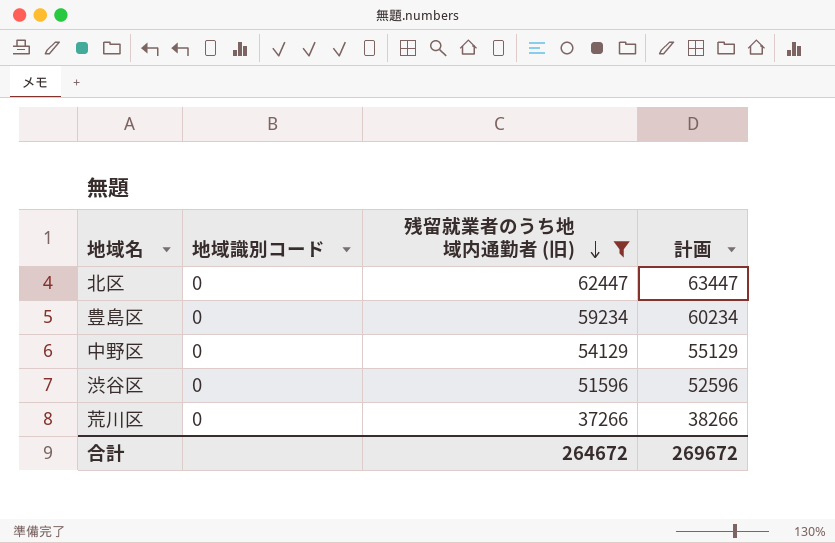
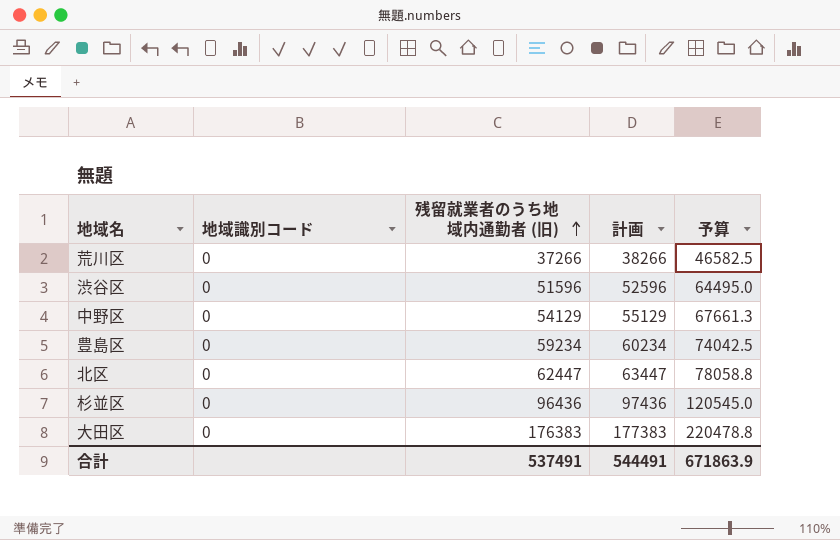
filter: 残留就業者のうち地域内通勤者 (旧) <= 62447 -> none
row order: 残留就業者のうち地域内通勤者 (旧) descending -> 残留就業者のうち地域内通勤者 (旧) ascending
column 予算 | formula: none -> [残留就業者のうち地域内通勤者 (旧)] * 1.25
合計 | 残留就業者のうち地域内通勤者 (旧): 264672 -> 537491
合計 | 計画: 269672 -> 544491

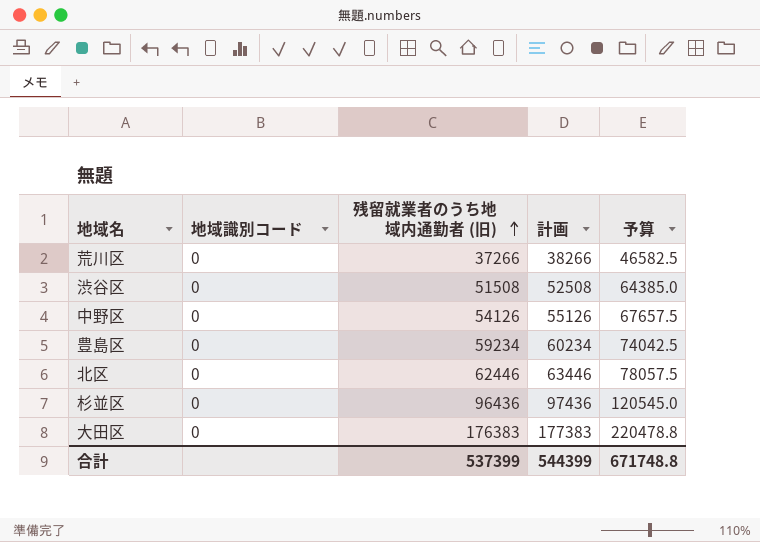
渋谷区 | 残留就業者のうち地域内通勤者 (旧): 51596 -> 51508
渋谷区 | 計画: 52596 -> 52508
渋谷区 | 予算: 64495.0 -> 64385.0
中野区 | 残留就業者のうち地域内通勤者 (旧): 54129 -> 54126
中野区 | 計画: 55129 -> 55126
中野区 | 予算: 67661.3 -> 67657.5
北区 | 残留就業者のうち地域内通勤者 (旧): 62447 -> 62446
北区 | 計画: 63447 -> 63446
北区 | 予算: 78058.8 -> 78057.5
合計 | 残留就業者のうち地域内通勤者 (旧): 537491 -> 537399
合計 | 計画: 544491 -> 544399
合計 | 予算: 671863.9 -> 671748.8

